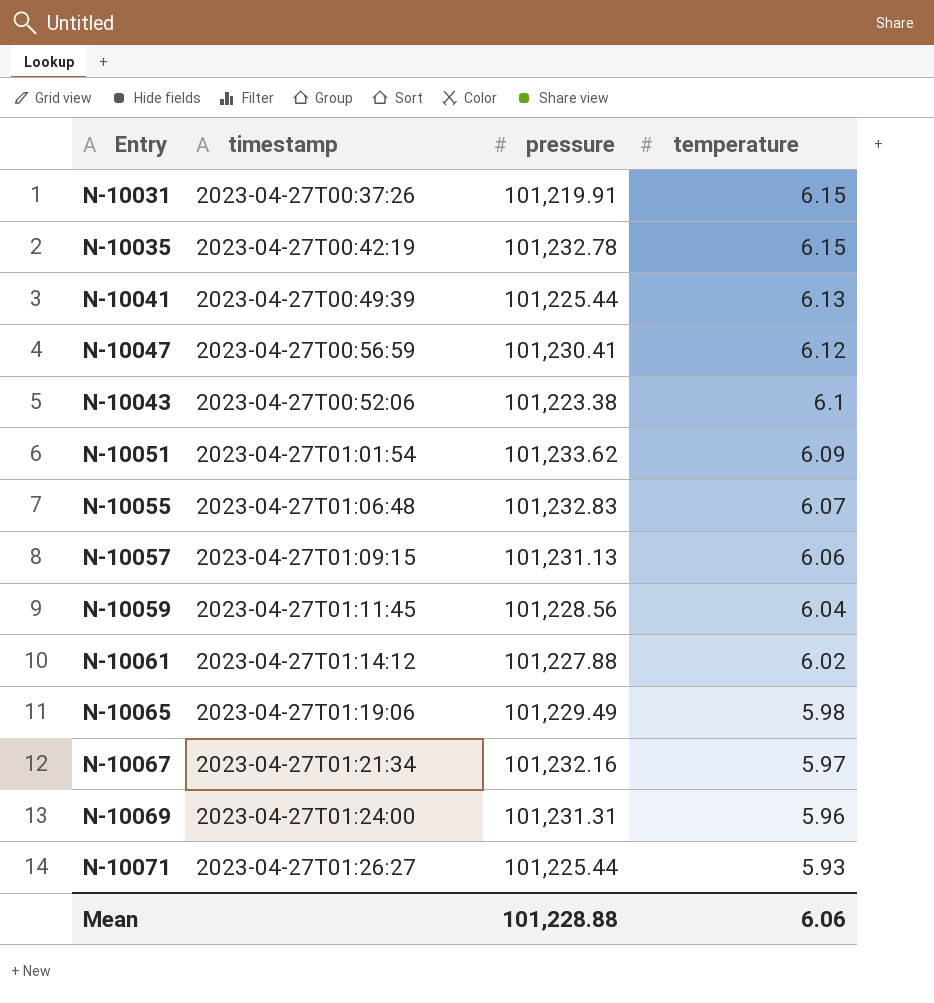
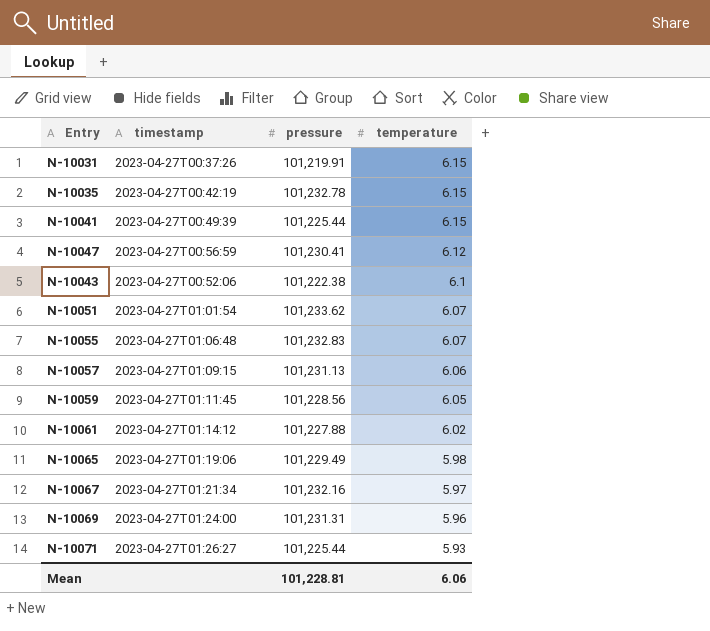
N-10041 | temperature: 6.13 -> 6.15
N-10043 | pressure: 101,223.38 -> 101,222.38
N-10051 | temperature: 6.09 -> 6.07
N-10059 | temperature: 6.04 -> 6.05
Mean | pressure: 101,228.88 -> 101,228.81

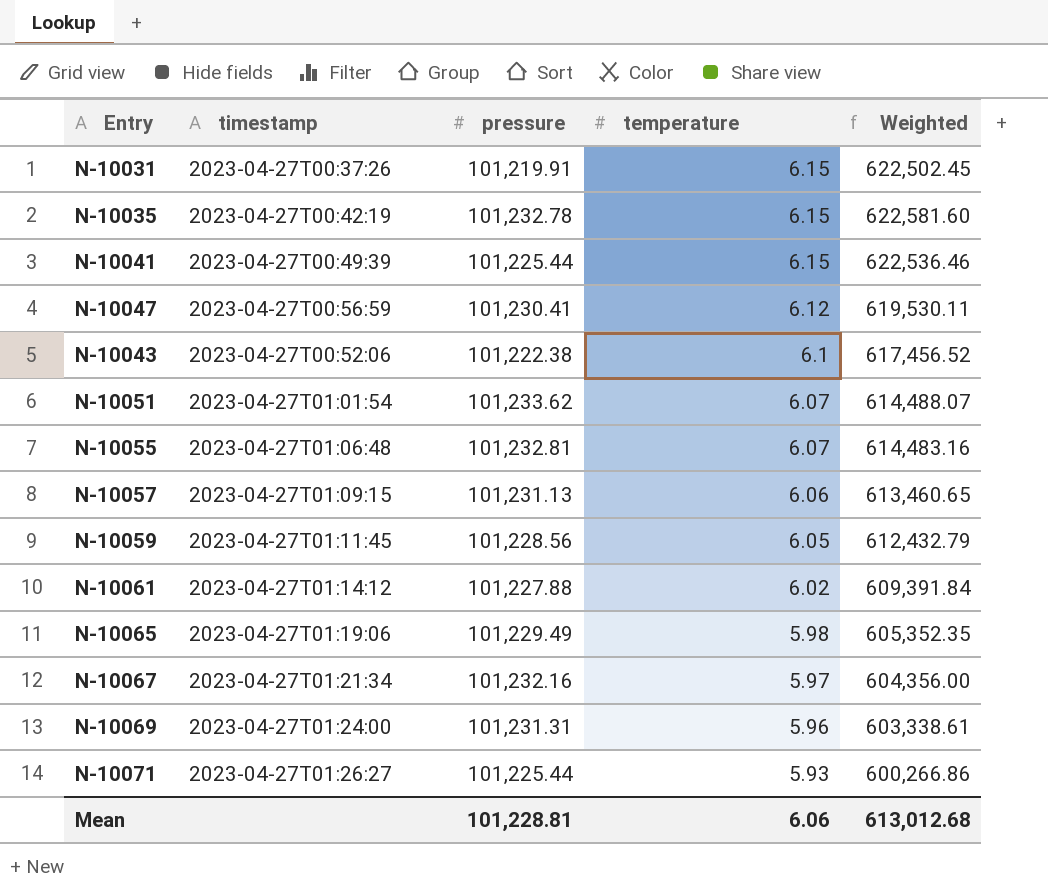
column Weighted | formula: none -> [pressure] * [temperature]
N-10055 | pressure: 101,232.83 -> 101,232.81

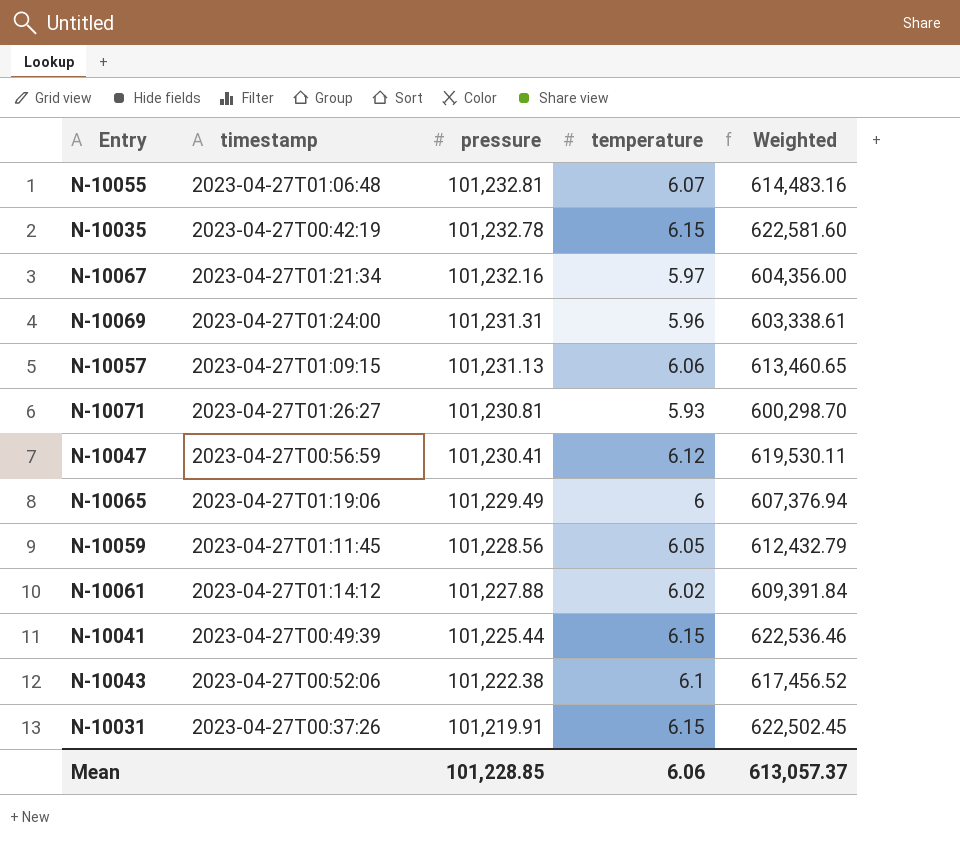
row order: temperature descending -> pressure descending
row N-10051: 2023-04-27T01:01:54 | 101,233.62 | 6.07 | 614,488.07 -> none
N-10071 | pressure: 101,225.44 -> 101,230.81
N-10071 | Weighted: 600,266.86 -> 600,298.70
N-10065 | temperature: 5.98 -> 6
N-10065 | Weighted: 605,352.35 -> 607,376.94
Mean | pressure: 101,228.81 -> 101,228.85
Mean | Weighted: 613,012.68 -> 613,057.37

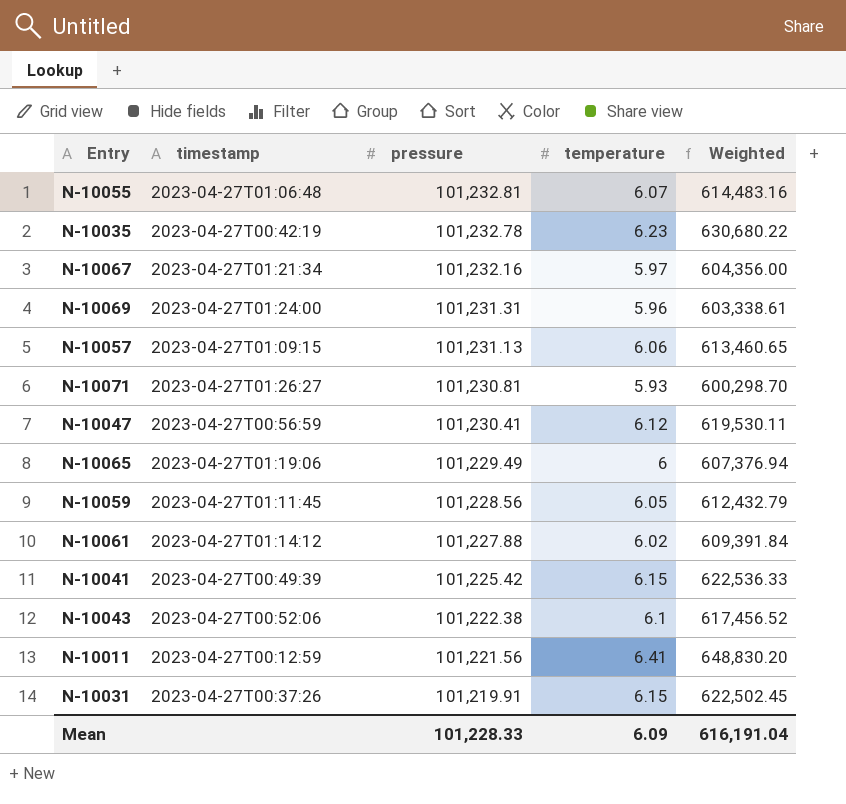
N-10035 | temperature: 6.15 -> 6.23
N-10035 | Weighted: 622,581.60 -> 630,680.22
N-10041 | pressure: 101,225.44 -> 101,225.42
N-10041 | Weighted: 622,536.46 -> 622,536.33
row N-10011: none -> 2023-04-27T00:12:59 | 101,221.56 | 6.41 | 648,830.20
Mean | pressure: 101,228.85 -> 101,228.33
Mean | temperature: 6.06 -> 6.09
Mean | Weighted: 613,057.37 -> 616,191.04

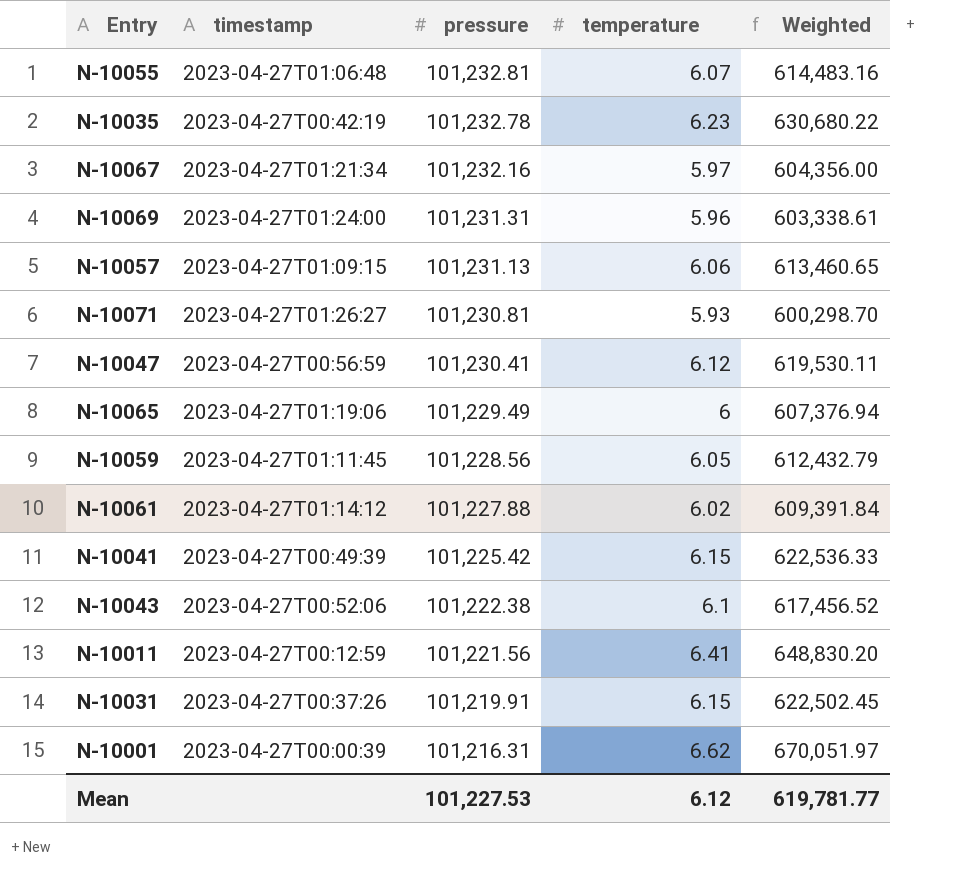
row N-10001: none -> 2023-04-27T00:00:39 | 101,216.31 | 6.62 | 670,051.97
Mean | pressure: 101,228.33 -> 101,227.53
Mean | temperature: 6.09 -> 6.12
Mean | Weighted: 616,191.04 -> 619,781.77

